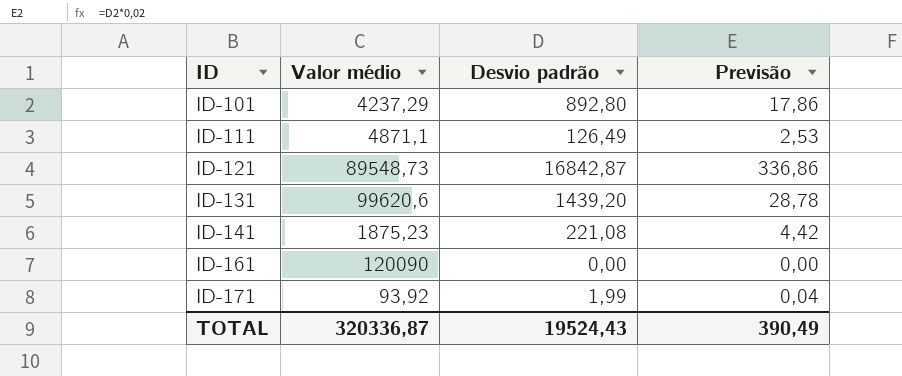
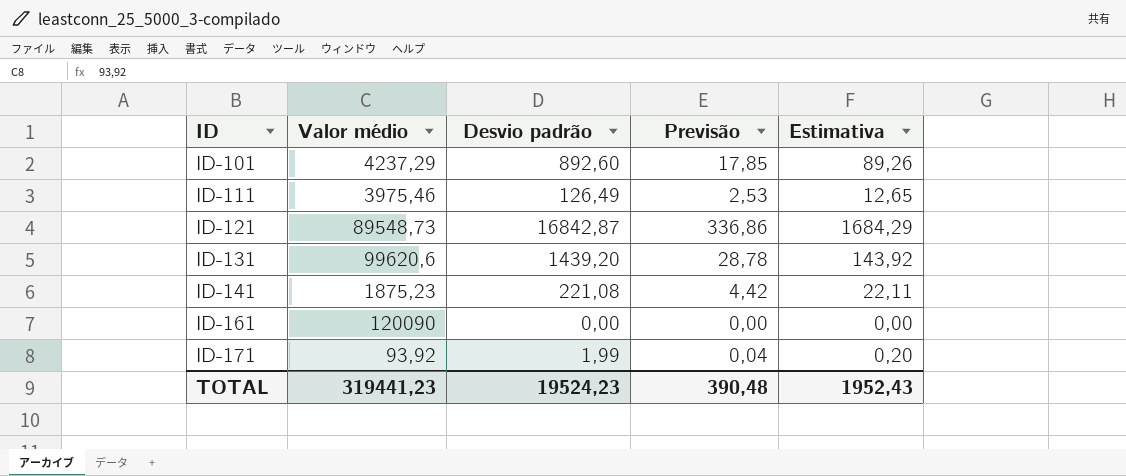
column Estimativa | formula: none -> [Desvio padrão] * 0,1
ID-101 | Desvio padrão: 892,80 -> 892,60
ID-101 | Previsão: 17,86 -> 17,85
ID-111 | Valor médio: 4871,1 -> 3975,46
TOTAL | Valor médio: 320336,87 -> 319441,23
TOTAL | Desvio padrão: 19524,43 -> 19524,23
TOTAL | Previsão: 390,49 -> 390,48

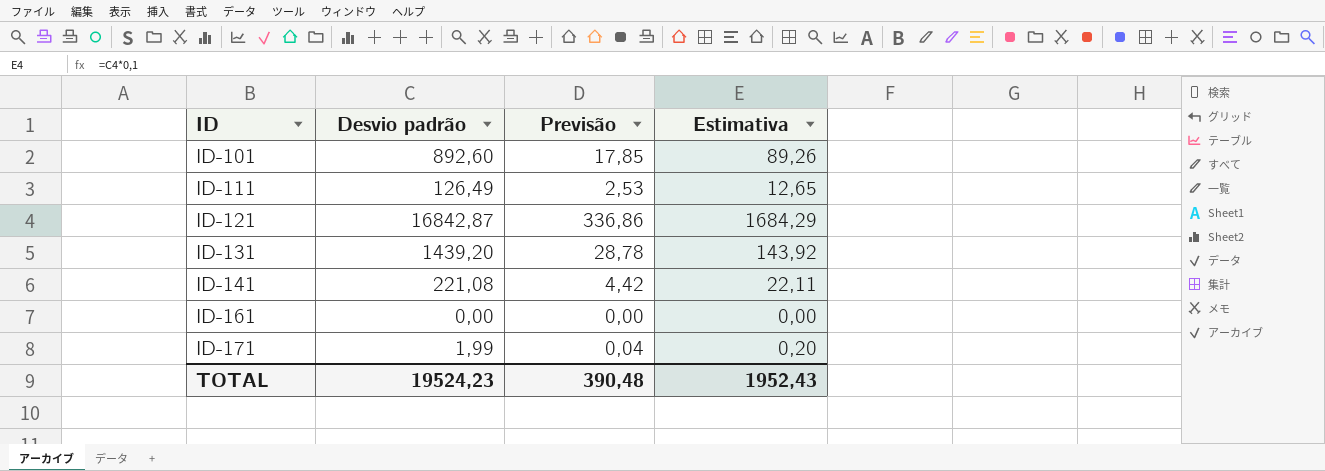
column Valor médio | position: 2 -> none

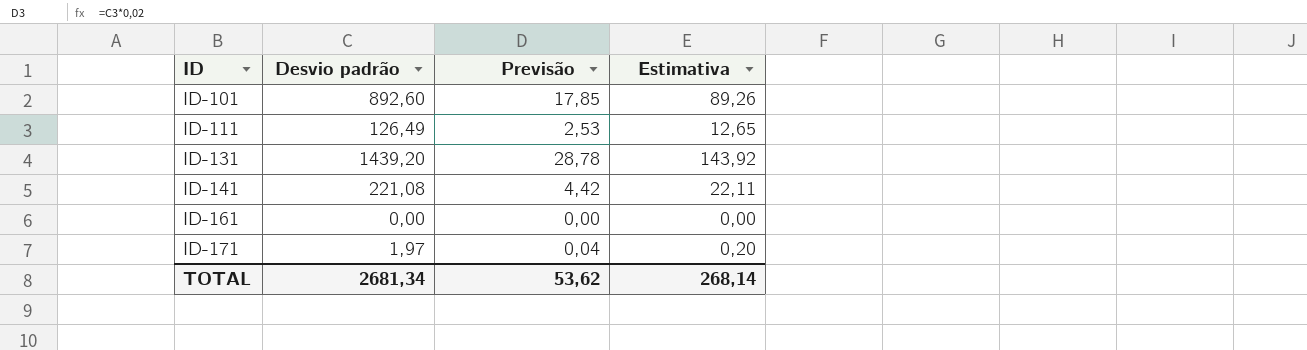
row ID-121: 16842,87 | 336,86 | 1684,29 -> none
ID-171 | Desvio padrão: 1,99 -> 1,97
TOTAL | Desvio padrão: 19524,23 -> 2681,34
TOTAL | Previsão: 390,48 -> 53,62
TOTAL | Estimativa: 1952,43 -> 268,14

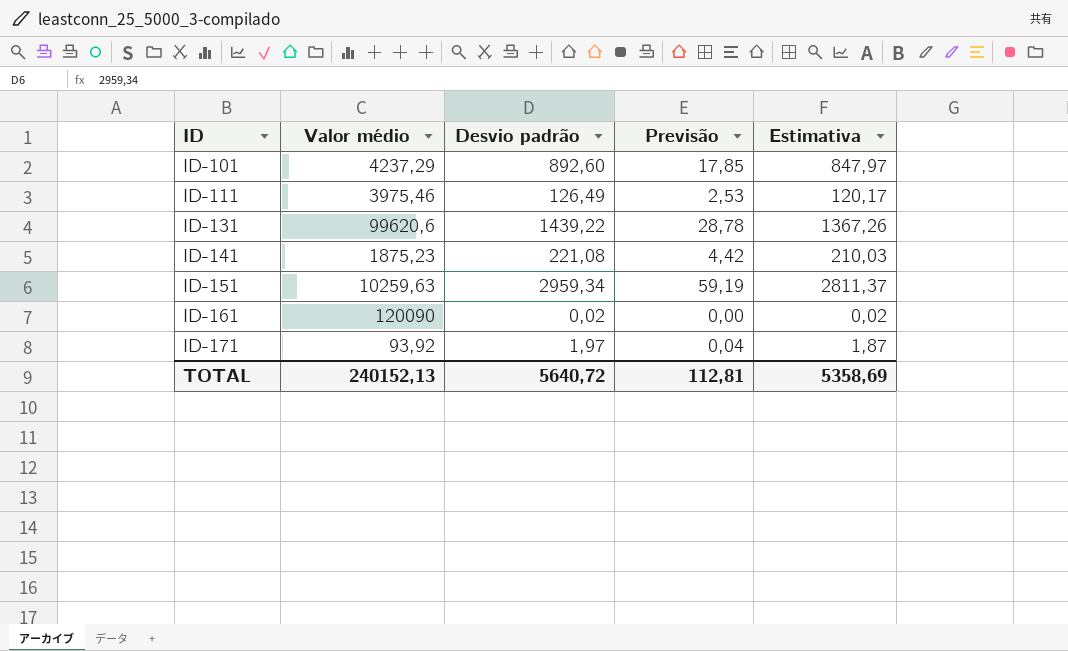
column Valor médio | position: none -> 2
column Estimativa | formula: [Desvio padrão] * 0,1 -> [Desvio padrão] * 0,95
ID-131 | Desvio padrão: 1439,20 -> 1439,22
row ID-151: none -> 10259,63 | 2959,34 | 59,19 | 2811,37
ID-161 | Desvio padrão: 0,00 -> 0,02
TOTAL | Desvio padrão: 2681,34 -> 5640,72
TOTAL | Previsão: 53,62 -> 112,81
TOTAL | Estimativa: 268,14 -> 5358,69

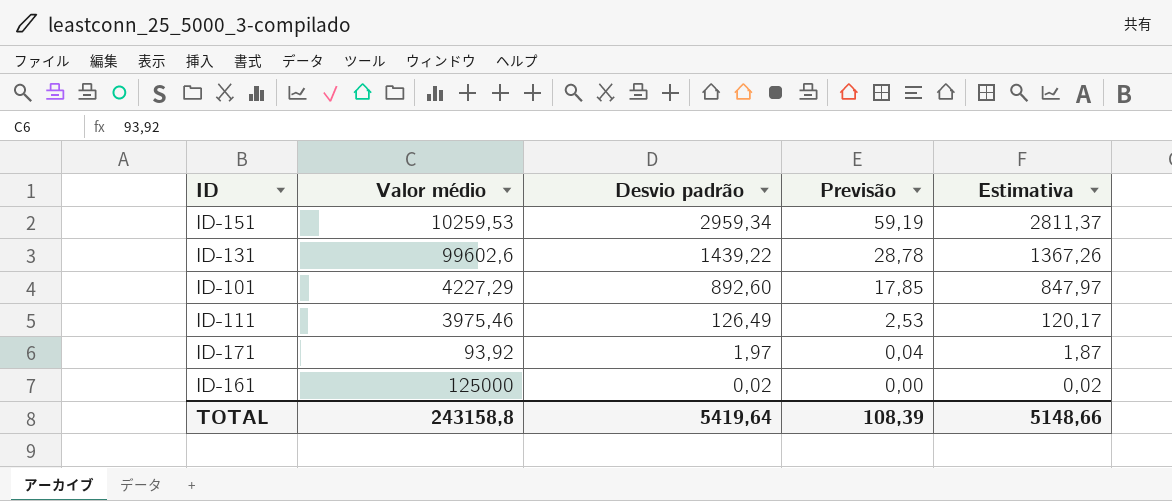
row order: ID ascending -> Desvio padrão descending
row ID-141: 1875,23 | 221,08 | 4,42 | 210,03 -> none
ID-151 | Valor médio: 10259,63 -> 10259,53
ID-131 | Valor médio: 99620,6 -> 99602,6
ID-101 | Valor médio: 4237,29 -> 4227,29
ID-161 | Valor médio: 120090 -> 125000
TOTAL | Valor médio: 240152,13 -> 243158,8
TOTAL | Desvio padrão: 5640,72 -> 5419,64
TOTAL | Previsão: 112,81 -> 108,39
TOTAL | Estimativa: 5358,69 -> 5148,66

